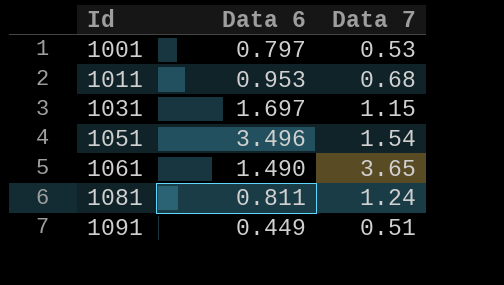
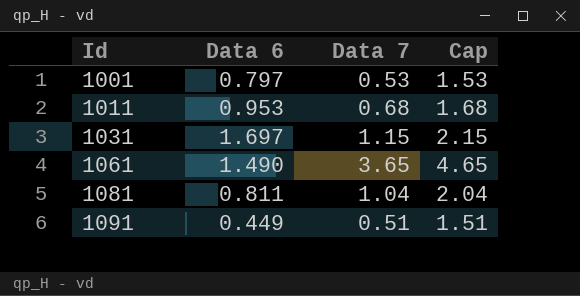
column Cap | formula: none -> [Data 7] + 1
row 1051: 3.496 | 1.54 -> none
1081 | Data 7: 1.24 -> 1.04

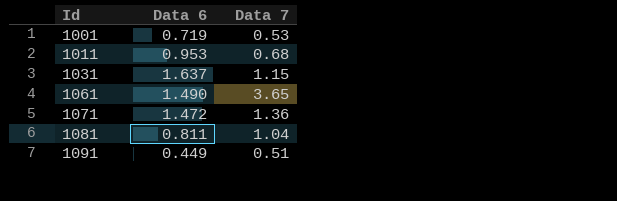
column Cap | formula: [Data 7] + 1 -> none
1001 | Data 6: 0.797 -> 0.719
1031 | Data 6: 1.697 -> 1.637
row 1071: none -> 1.472 | 1.36

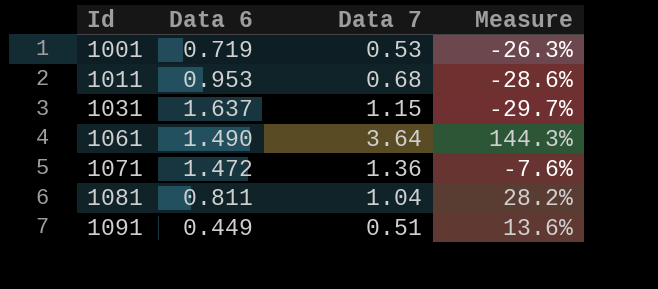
column Measure | formula: none -> ([Data 7] - [Data 6]) / [Data 6]
1061 | Data 7: 3.65 -> 3.64

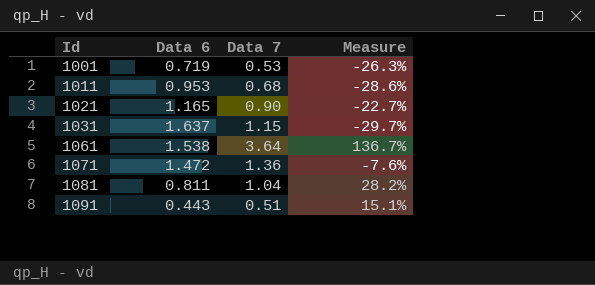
row 1021: none -> 1.165 | 0.90 | -22.7%
1061 | Data 6: 1.490 -> 1.538
1061 | Measure: 144.3% -> 136.7%
1091 | Data 6: 0.449 -> 0.443
1091 | Measure: 13.6% -> 15.1%

